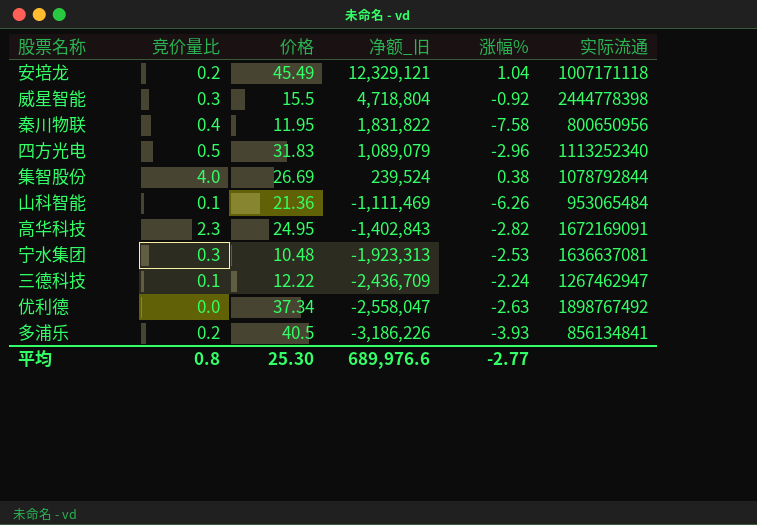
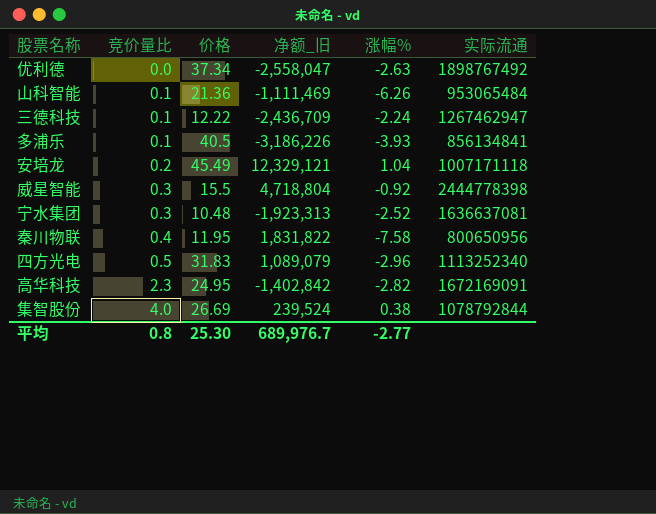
row order: 净额_旧 descending -> 竞价量比 ascending
多浦乐 | 竞价量比: 0.2 -> 0.1
宁水集团 | 涨幅%: -2.53 -> -2.52
高华科技 | 净额_旧: -1,402,843 -> -1,402,842
平均 | 净额_旧: 689,976.6 -> 689,976.7

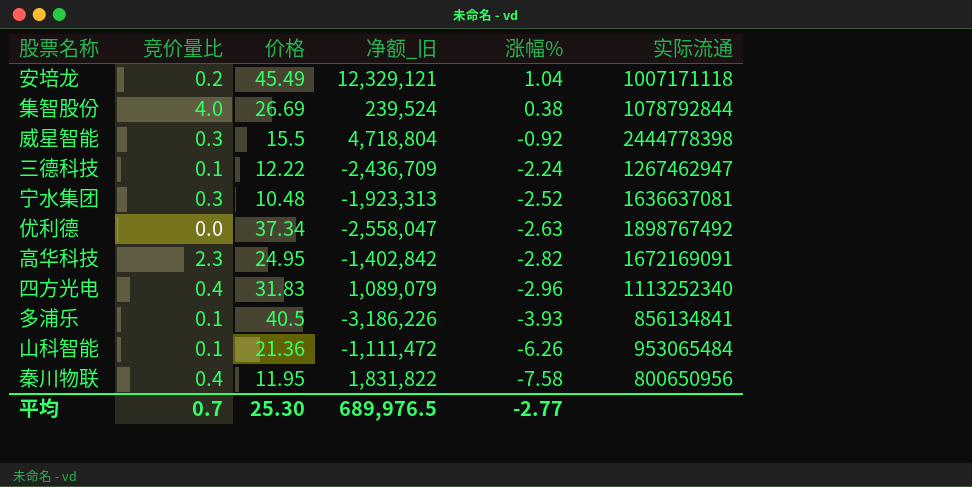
row order: 竞价量比 ascending -> 涨幅% descending
四方光电 | 竞价量比: 0.5 -> 0.4
山科智能 | 净额_旧: -1,111,469 -> -1,111,472
平均 | 竞价量比: 0.8 -> 0.7
平均 | 净额_旧: 689,976.7 -> 689,976.5

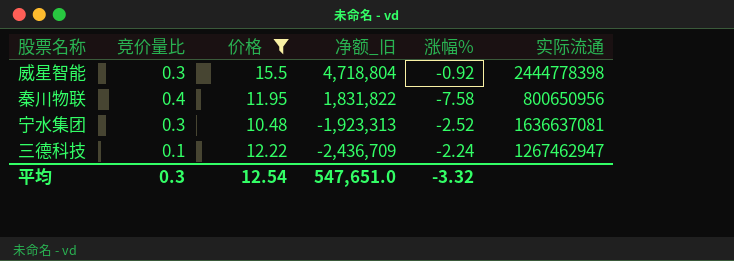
filter: none -> 价格 <= 15.5
row order: 涨幅% descending -> 净额_旧 descending
平均 | 竞价量比: 0.7 -> 0.3
平均 | 价格: 25.30 -> 12.54
平均 | 净额_旧: 689,976.5 -> 547,651.0
平均 | 涨幅%: -2.77 -> -3.32

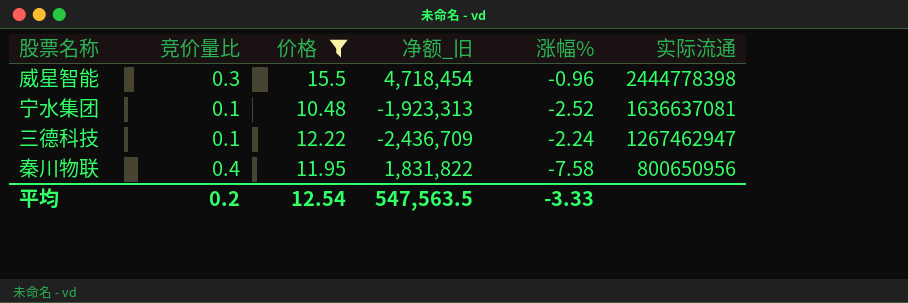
row order: 净额_旧 descending -> 实际流通 descending
威星智能 | 净额_旧: 4,718,804 -> 4,718,454
威星智能 | 涨幅%: -0.92 -> -0.96
宁水集团 | 竞价量比: 0.3 -> 0.1
平均 | 竞价量比: 0.3 -> 0.2
平均 | 净额_旧: 547,651.0 -> 547,563.5
平均 | 涨幅%: -3.32 -> -3.33

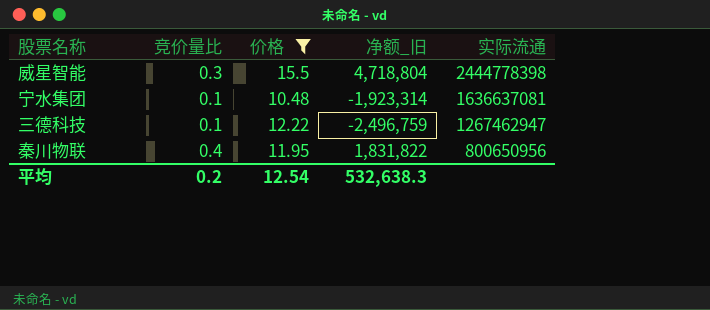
column 涨幅% | position: 5 -> none
威星智能 | 净额_旧: 4,718,454 -> 4,718,804
宁水集团 | 净额_旧: -1,923,313 -> -1,923,314
三德科技 | 净额_旧: -2,436,709 -> -2,496,759
平均 | 净额_旧: 547,563.5 -> 532,638.3

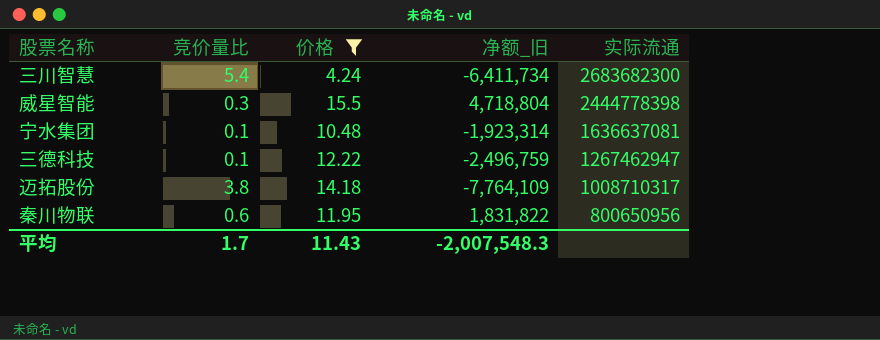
row 三川智慧: none -> 5.4 | 4.24 | -6,411,734 | 2683682300
row 迈拓股份: none -> 3.8 | 14.18 | -7,764,109 | 1008710317
秦川物联 | 竞价量比: 0.4 -> 0.6
平均 | 竞价量比: 0.2 -> 1.7
平均 | 价格: 12.54 -> 11.43
平均 | 净额_旧: 532,638.3 -> -2,007,548.3

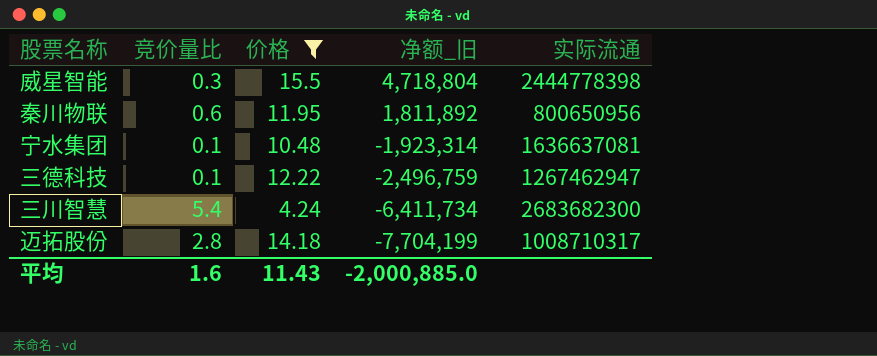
row order: 实际流通 descending -> 净额_旧 descending
秦川物联 | 净额_旧: 1,831,822 -> 1,811,892
迈拓股份 | 竞价量比: 3.8 -> 2.8
迈拓股份 | 净额_旧: -7,764,109 -> -7,704,199
平均 | 竞价量比: 1.7 -> 1.6
平均 | 净额_旧: -2,007,548.3 -> -2,000,885.0

